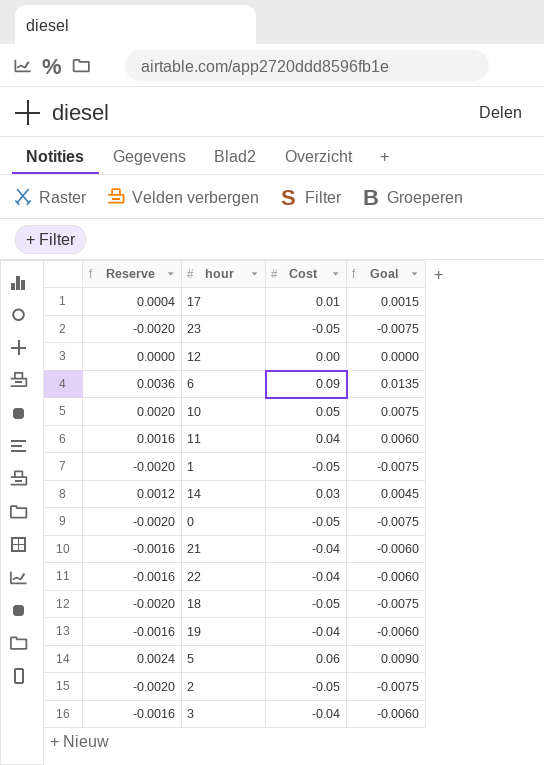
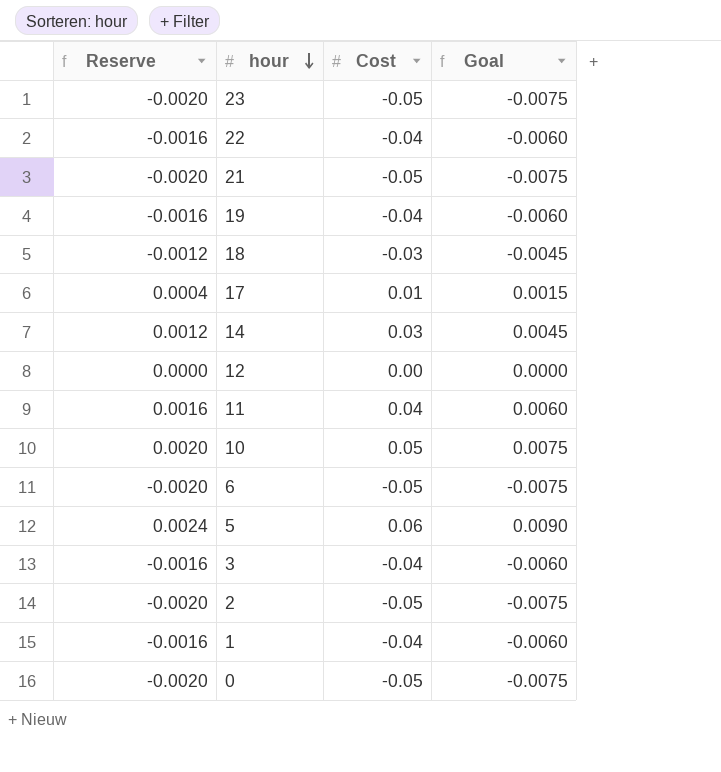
row order: none -> hour descending
21 | Reserve: -0.0016 -> -0.0020
21 | Cost: -0.04 -> -0.05
21 | Goal: -0.0060 -> -0.0075
18 | Reserve: -0.0020 -> -0.0012
18 | Cost: -0.05 -> -0.03
18 | Goal: -0.0075 -> -0.0045
6 | Reserve: 0.0036 -> -0.0020
6 | Cost: 0.09 -> -0.05
6 | Goal: 0.0135 -> -0.0075
1 | Reserve: -0.0020 -> -0.0016
1 | Cost: -0.05 -> -0.04
1 | Goal: -0.0075 -> -0.0060

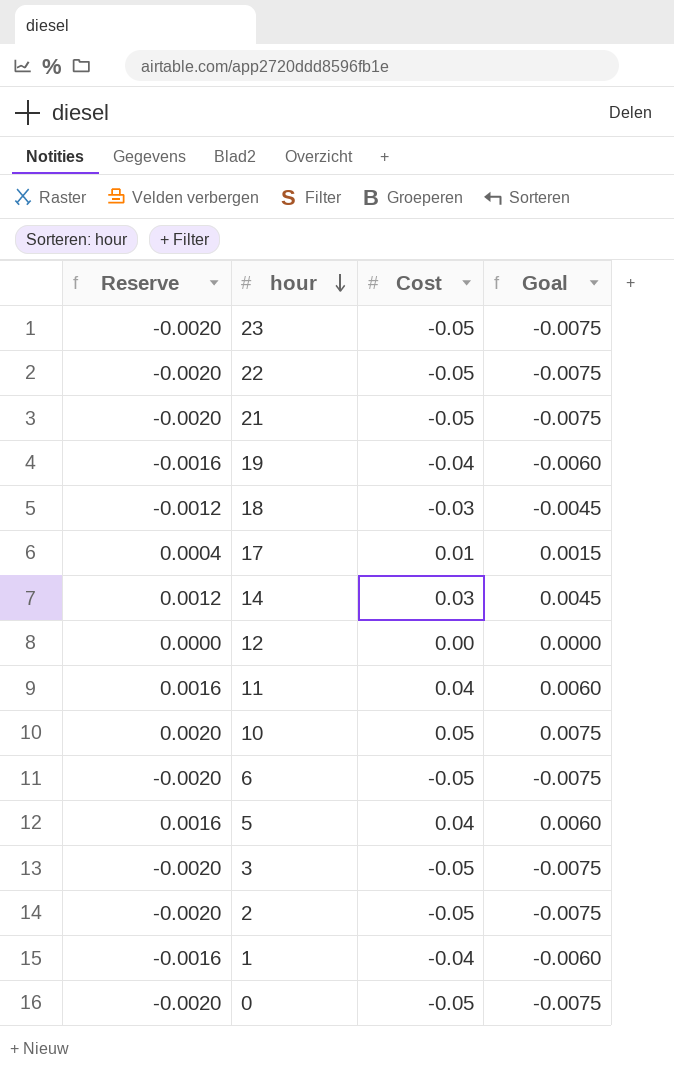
22 | Reserve: -0.0016 -> -0.0020
22 | Cost: -0.04 -> -0.05
22 | Goal: -0.0060 -> -0.0075
5 | Reserve: 0.0024 -> 0.0016
5 | Cost: 0.06 -> 0.04
5 | Goal: 0.0090 -> 0.0060
3 | Reserve: -0.0016 -> -0.0020
3 | Cost: -0.04 -> -0.05
3 | Goal: -0.0060 -> -0.0075

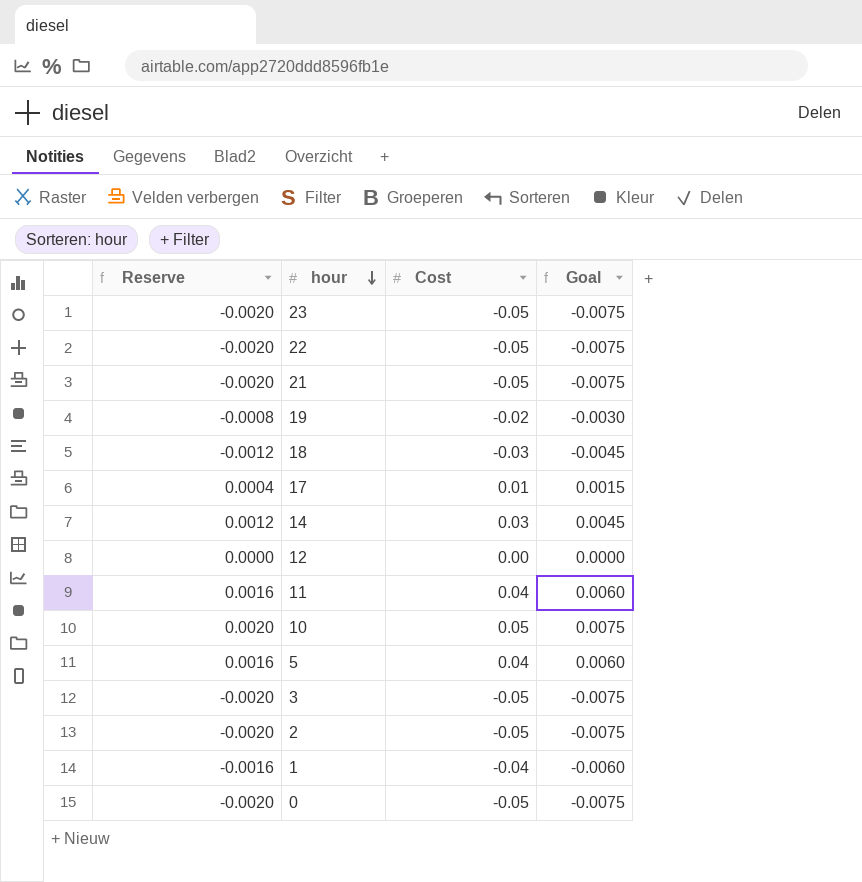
row 6: -0.0020 | -0.05 | -0.0075 -> none
19 | Reserve: -0.0016 -> -0.0008
19 | Cost: -0.04 -> -0.02
19 | Goal: -0.0060 -> -0.0030

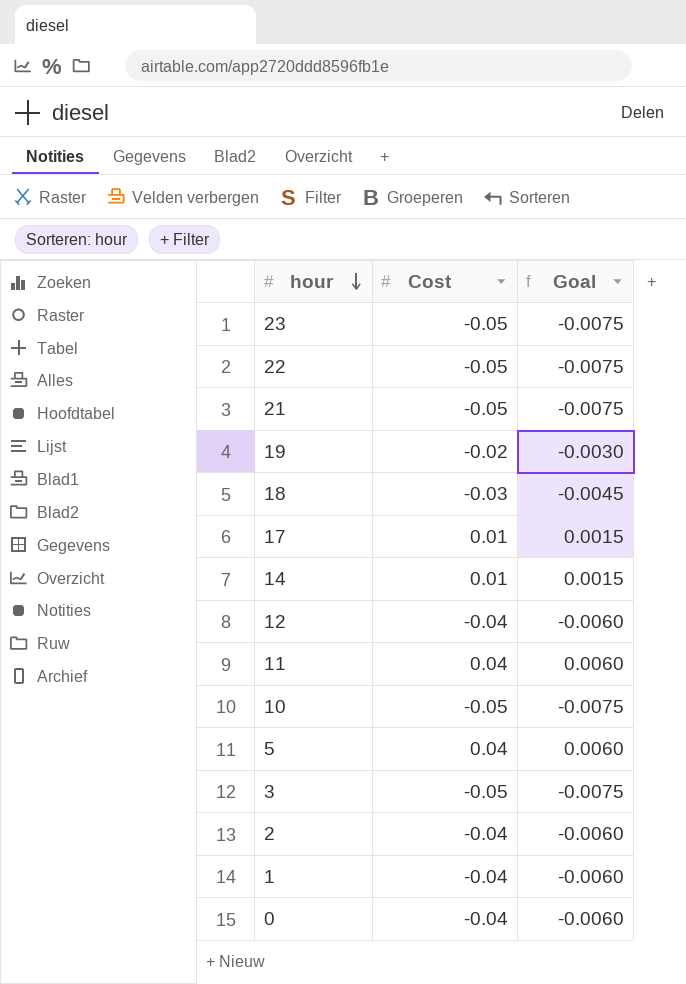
column Reserve | formula: [Cost] * 0.04 -> none
14 | Cost: 0.03 -> 0.01
14 | Goal: 0.0045 -> 0.0015
12 | Cost: 0.00 -> -0.04
12 | Goal: 0.0000 -> -0.0060
10 | Cost: 0.05 -> -0.05
10 | Goal: 0.0075 -> -0.0075
2 | Cost: -0.05 -> -0.04
2 | Goal: -0.0075 -> -0.0060
0 | Cost: -0.05 -> -0.04
0 | Goal: -0.0075 -> -0.0060

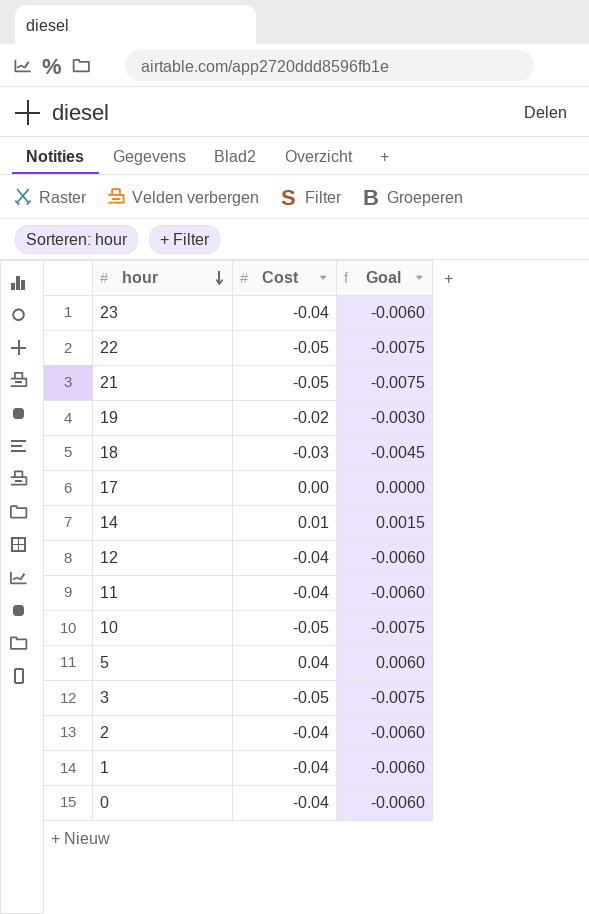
23 | Cost: -0.05 -> -0.04
23 | Goal: -0.0075 -> -0.0060
17 | Cost: 0.01 -> 0.00
17 | Goal: 0.0015 -> 0.0000
11 | Cost: 0.04 -> -0.04
11 | Goal: 0.0060 -> -0.0060

